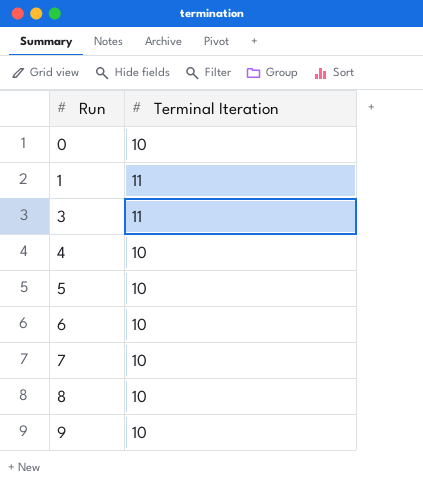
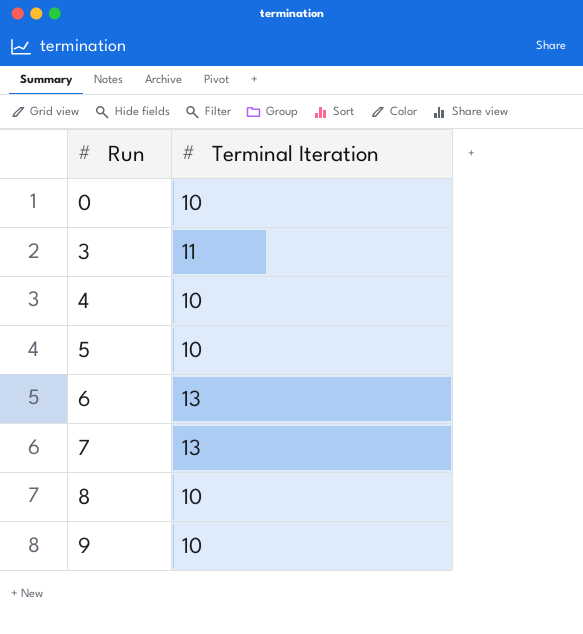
row 1: 11 -> none
6 | Terminal Iteration: 10 -> 13
7 | Terminal Iteration: 10 -> 13

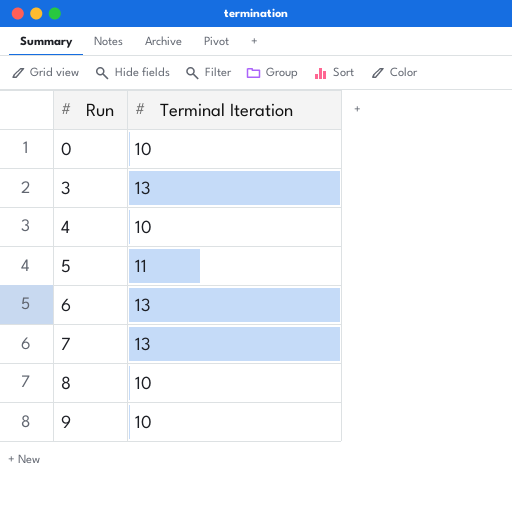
3 | Terminal Iteration: 11 -> 13
5 | Terminal Iteration: 10 -> 11

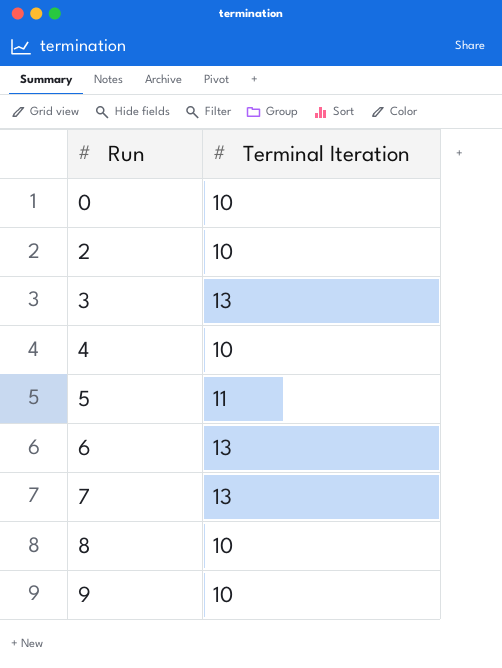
row 2: none -> 10

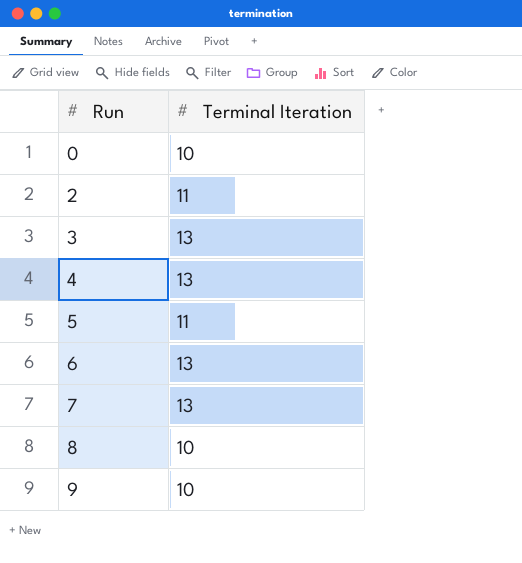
2 | Terminal Iteration: 10 -> 11
4 | Terminal Iteration: 10 -> 13

